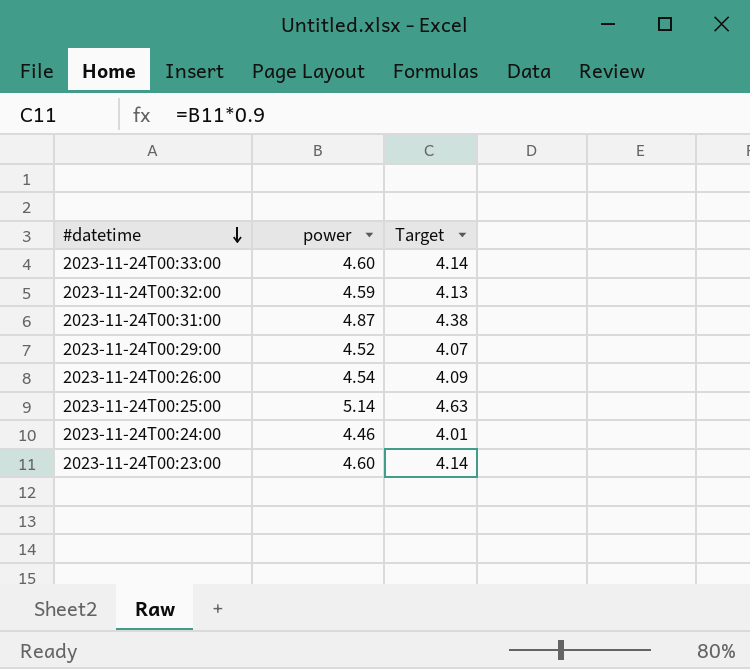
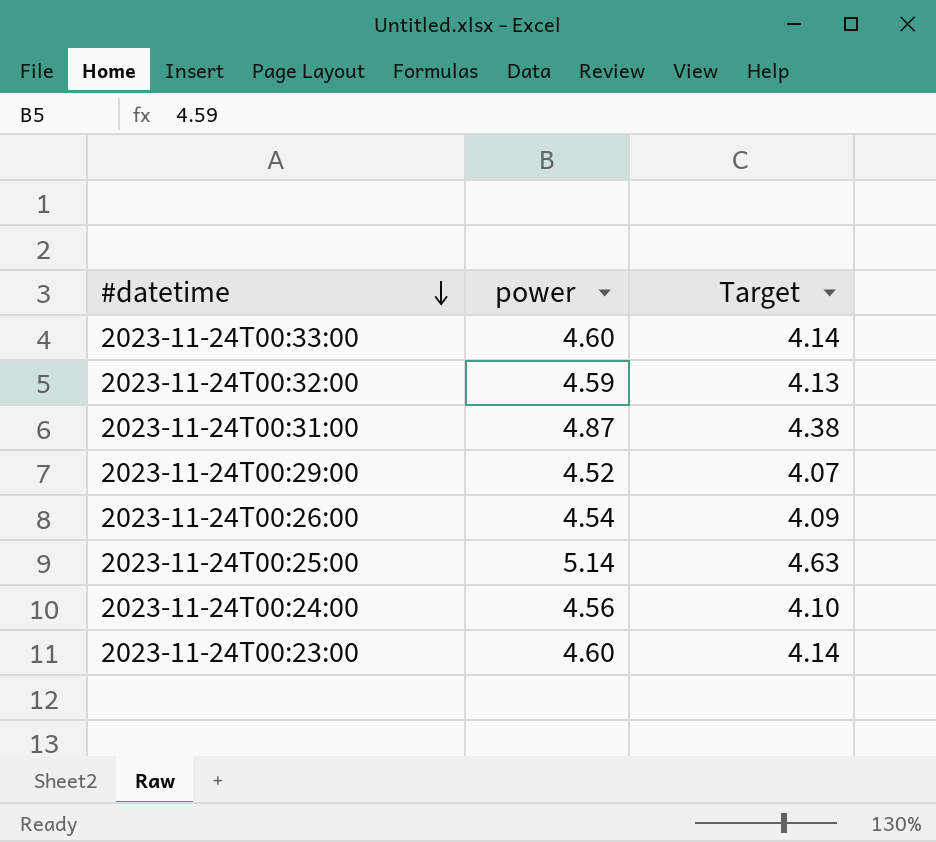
2023-11-24T00:24:00 | power: 4.46 -> 4.56
2023-11-24T00:24:00 | Target: 4.01 -> 4.10

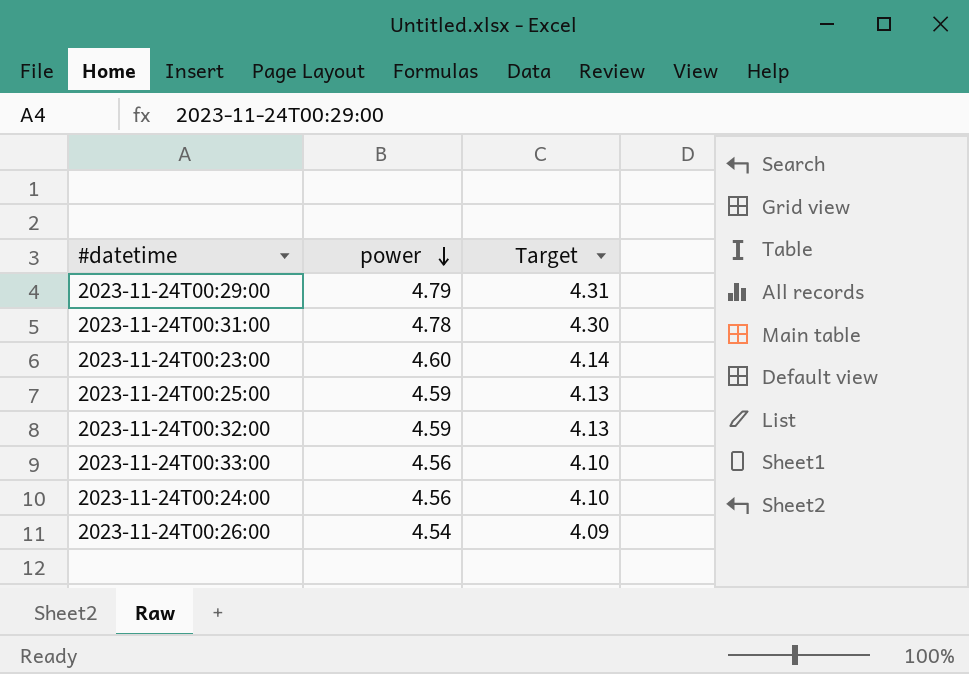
row order: #datetime descending -> power descending
2023-11-24T00:29:00 | power: 4.52 -> 4.79
2023-11-24T00:29:00 | Target: 4.07 -> 4.31
2023-11-24T00:31:00 | power: 4.87 -> 4.78
2023-11-24T00:31:00 | Target: 4.38 -> 4.30
2023-11-24T00:25:00 | power: 5.14 -> 4.59
2023-11-24T00:25:00 | Target: 4.63 -> 4.13
2023-11-24T00:33:00 | power: 4.60 -> 4.56
2023-11-24T00:33:00 | Target: 4.14 -> 4.10

